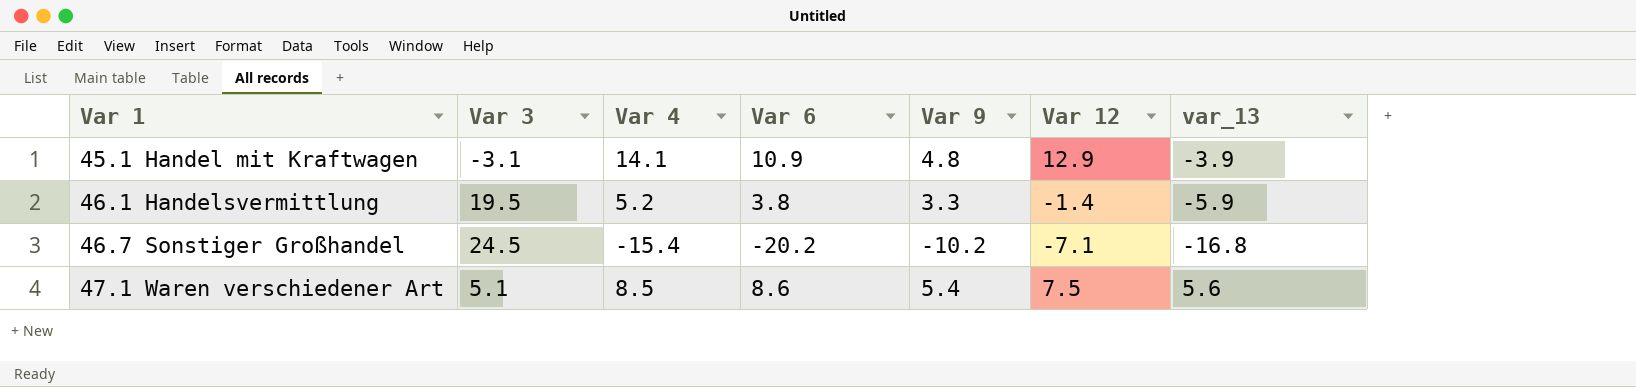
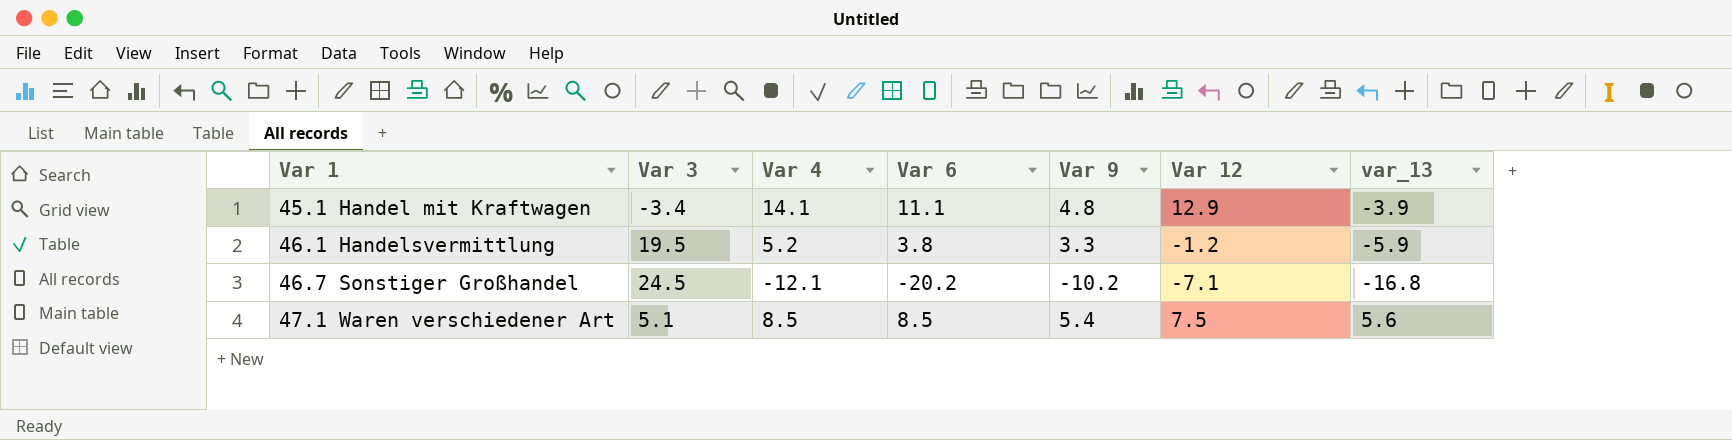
45.1 Handel mit Kraftwagen | Var 3: -3.1 -> -3.4
45.1 Handel mit Kraftwagen | Var 6: 10.9 -> 11.1
46.1 Handelsvermittlung | Var 12: -1.4 -> -1.2
46.7 Sonstiger Großhandel | Var 4: -15.4 -> -12.1
47.1 Waren verschiedener Art | Var 6: 8.6 -> 8.5

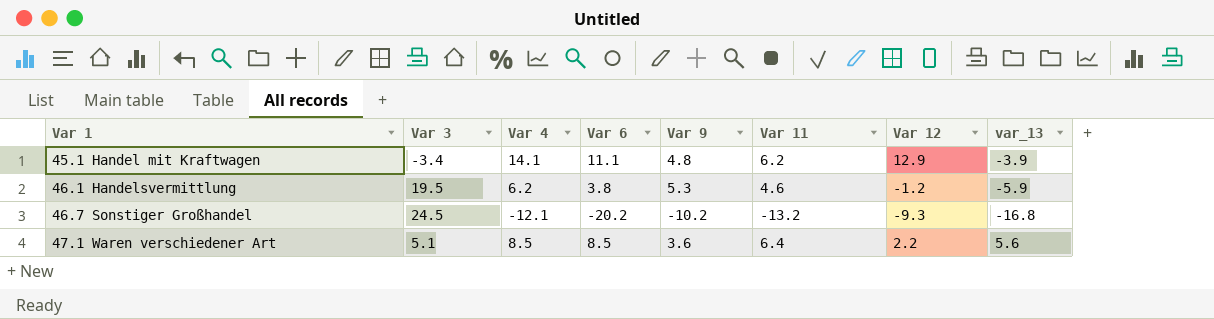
column Var 11 | position: none -> 6
46.1 Handelsvermittlung | Var 4: 5.2 -> 6.2
46.1 Handelsvermittlung | Var 9: 3.3 -> 5.3
46.7 Sonstiger Großhandel | Var 12: -7.1 -> -9.3
47.1 Waren verschiedener Art | Var 9: 5.4 -> 3.6
47.1 Waren verschiedener Art | Var 12: 7.5 -> 2.2

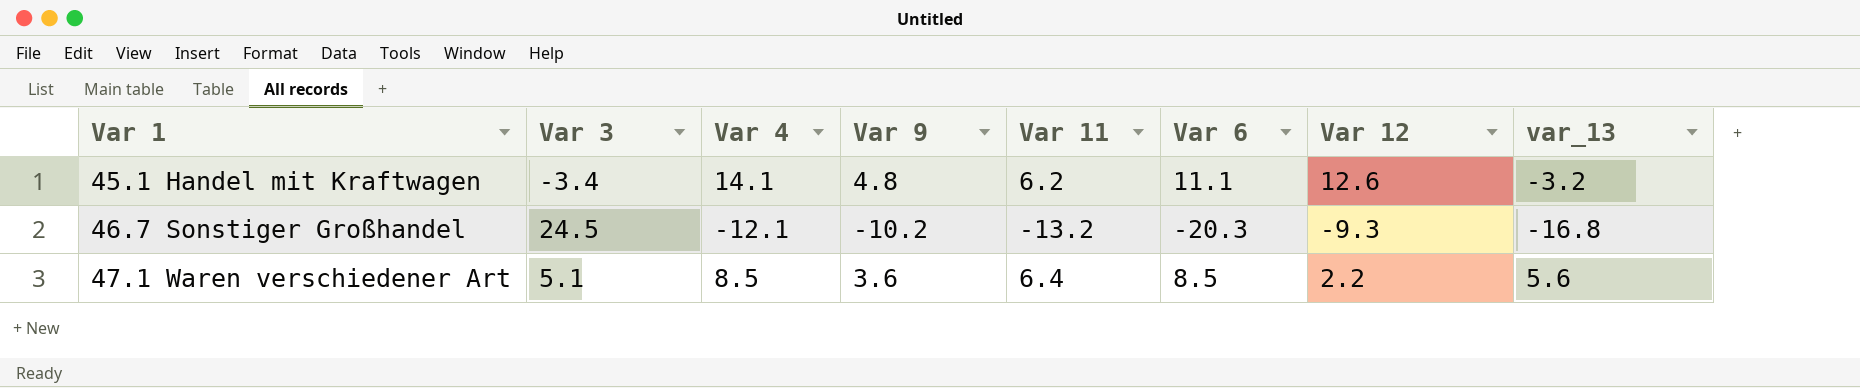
column Var 6 | position: 4 -> 6
row 46.1 Handelsvermittlung: 19.5 | 6.2 | 3.8 | 5.3 | 4.6 | -1.2 | -5.9 -> none
45.1 Handel mit Kraftwagen | Var 12: 12.9 -> 12.6
45.1 Handel mit Kraftwagen | var_13: -3.9 -> -3.2
46.7 Sonstiger Großhandel | Var 6: -20.2 -> -20.3

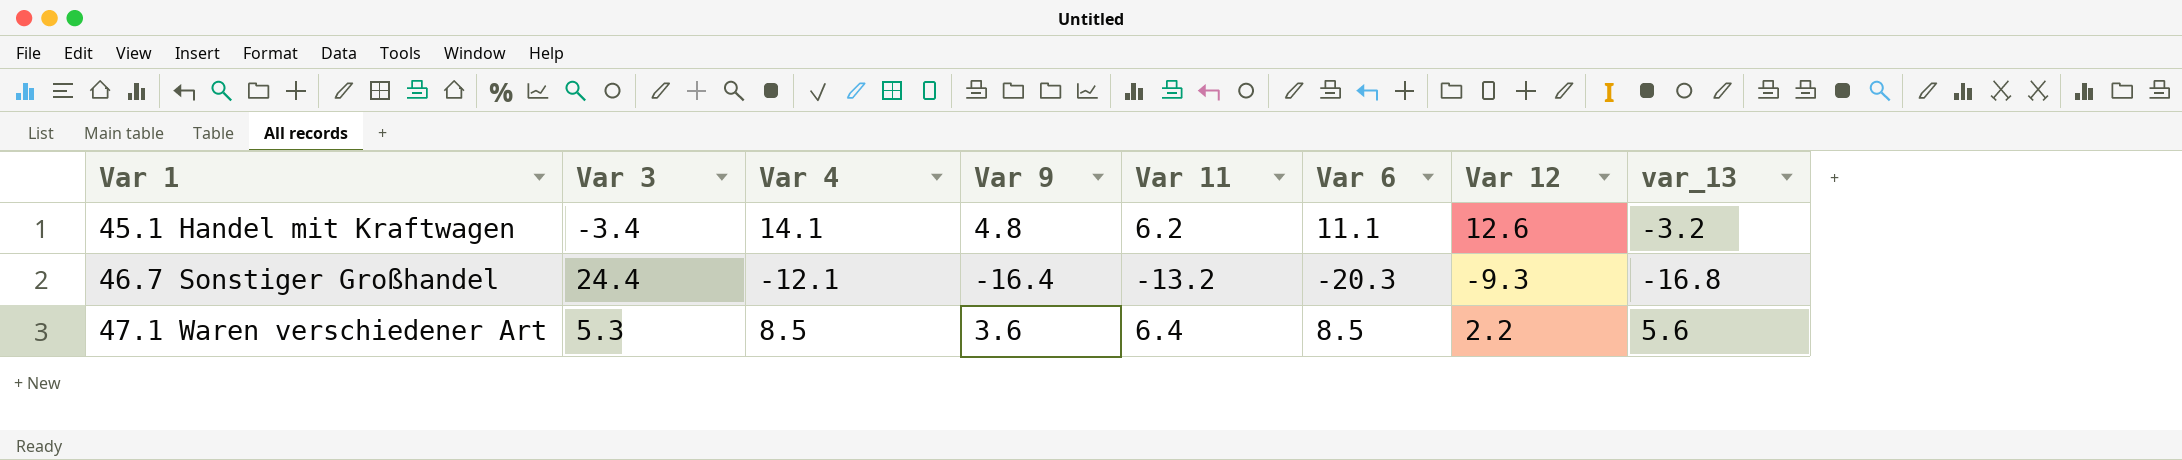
46.7 Sonstiger Großhandel | Var 3: 24.5 -> 24.4
46.7 Sonstiger Großhandel | Var 9: -10.2 -> -16.4
47.1 Waren verschiedener Art | Var 3: 5.1 -> 5.3

